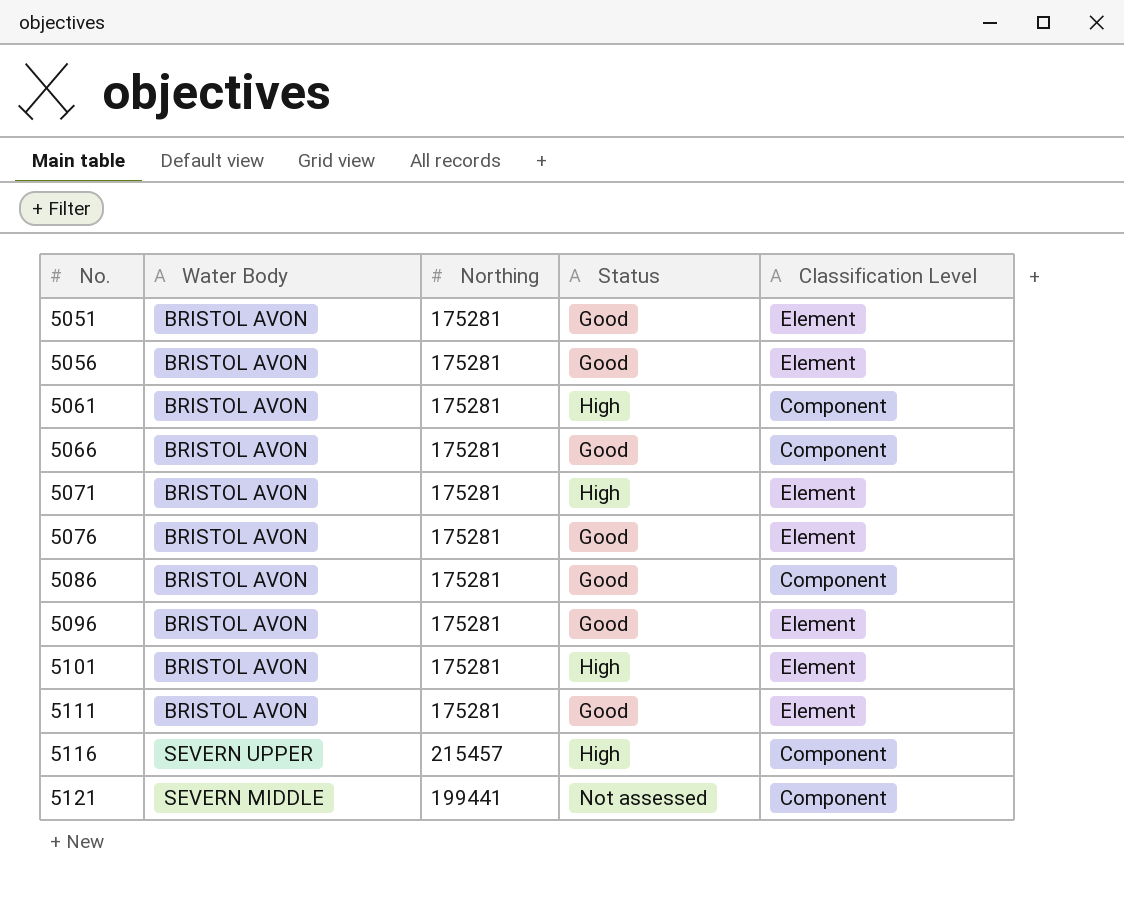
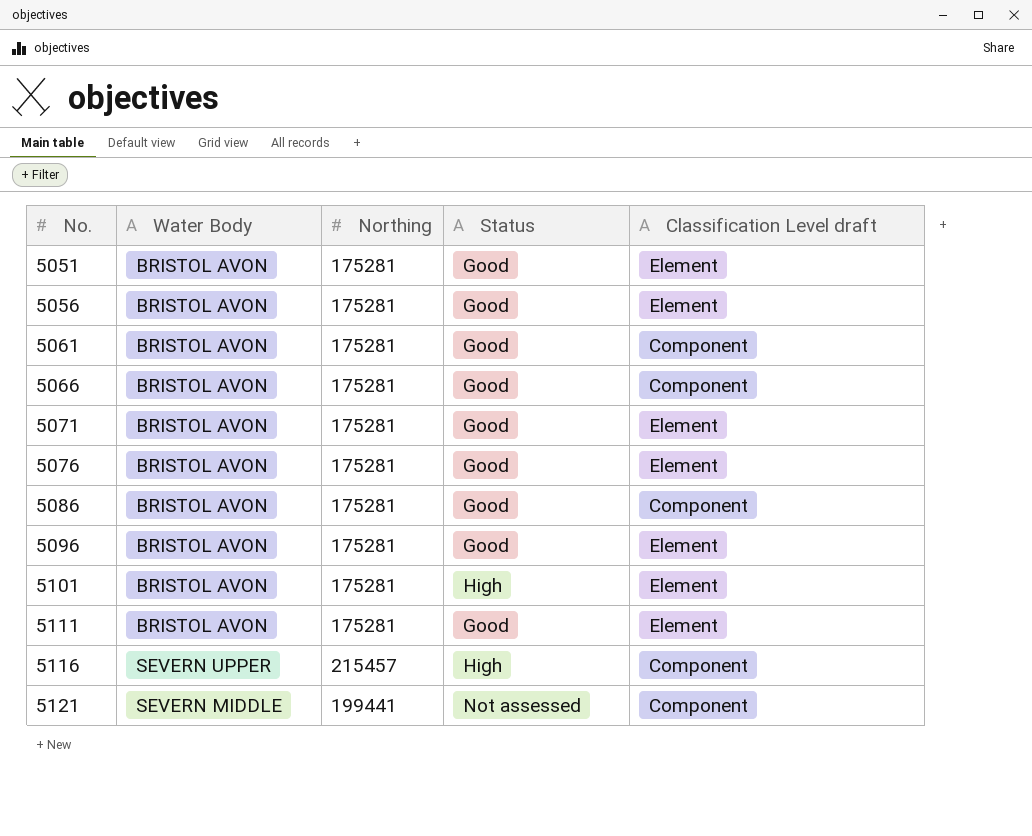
column name: Classification Level -> Classification Level draft
5061 | Status: High -> Good
5071 | Status: High -> Good

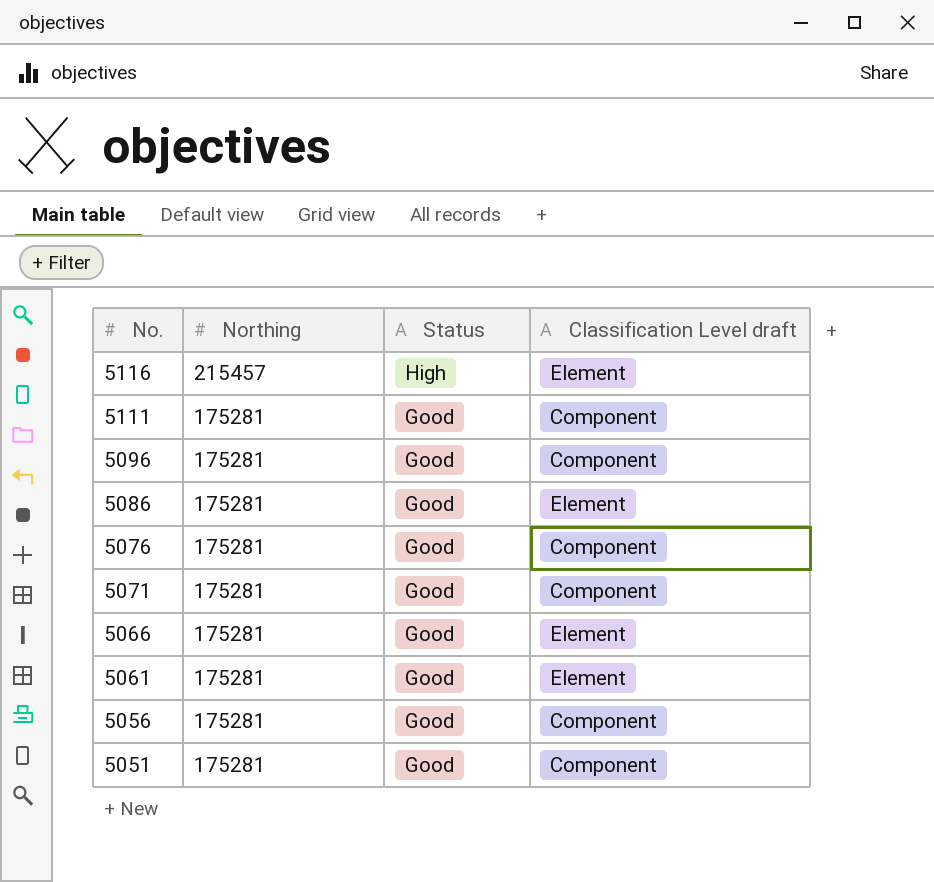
row order: No. ascending -> No. descending
column Water Body | position: 2 -> none
row 5101: BRISTOL AVON | 175281 | High | Element -> none
row 5121: SEVERN MIDDLE | 199441 | Not assessed | Component -> none
5116 | Classification Level draft: Component -> Element
5111 | Classification Level draft: Element -> Component
5096 | Classification Level draft: Element -> Component
5086 | Classification Level draft: Component -> Element
5076 | Classification Level draft: Element -> Component
5071 | Classification Level draft: Element -> Component
5066 | Classification Level draft: Component -> Element
5061 | Classification Level draft: Component -> Element
5056 | Classification Level draft: Element -> Component
5051 | Classification Level draft: Element -> Component

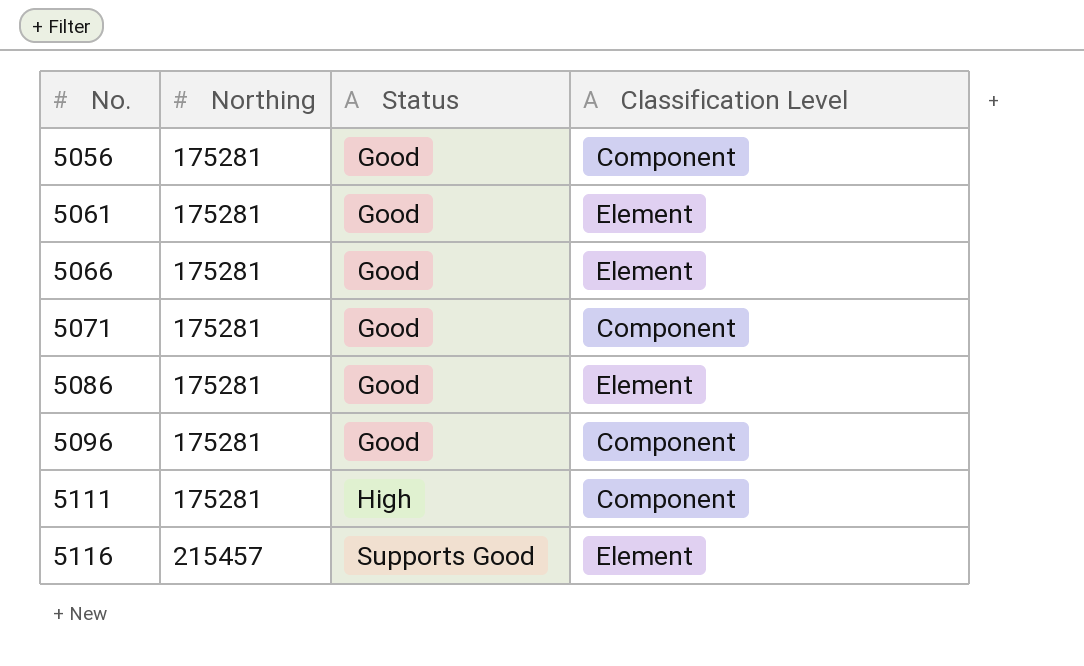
row order: No. descending -> No. ascending
column name: Classification Level draft -> Classification Level
row 5076: 175281 | Good | Component -> none
row 5051: 175281 | Good | Component -> none
5111 | Status: Good -> High
5116 | Status: High -> Supports Good

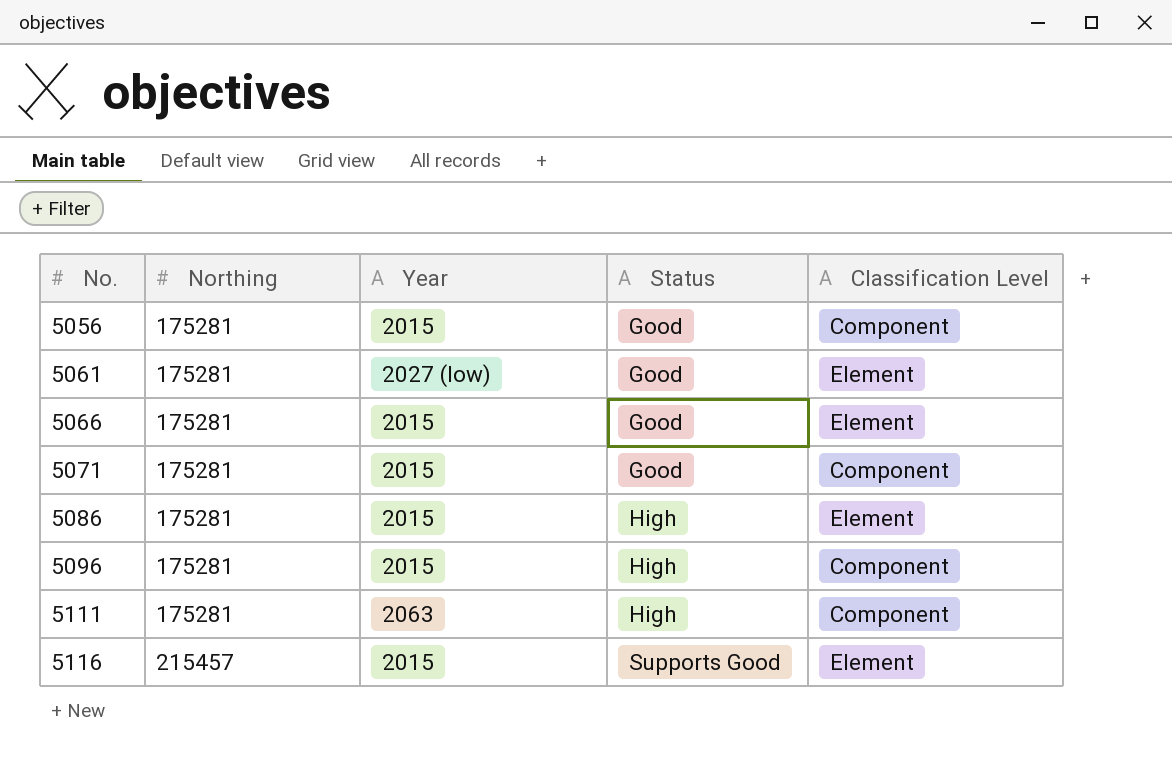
column Year | position: none -> 3
5086 | Status: Good -> High
5096 | Status: Good -> High

